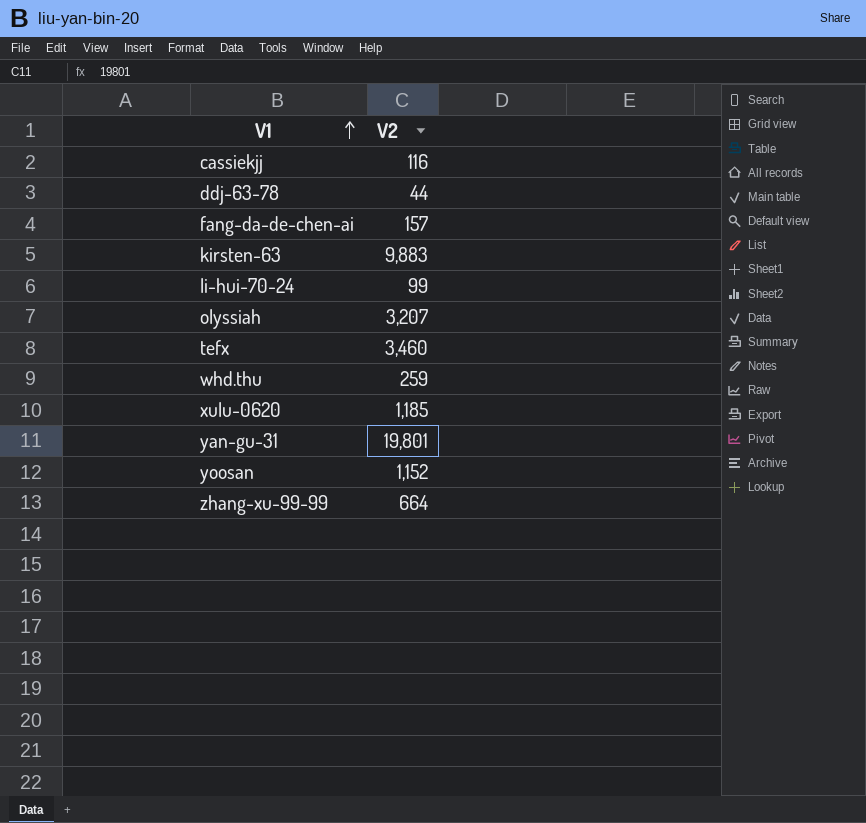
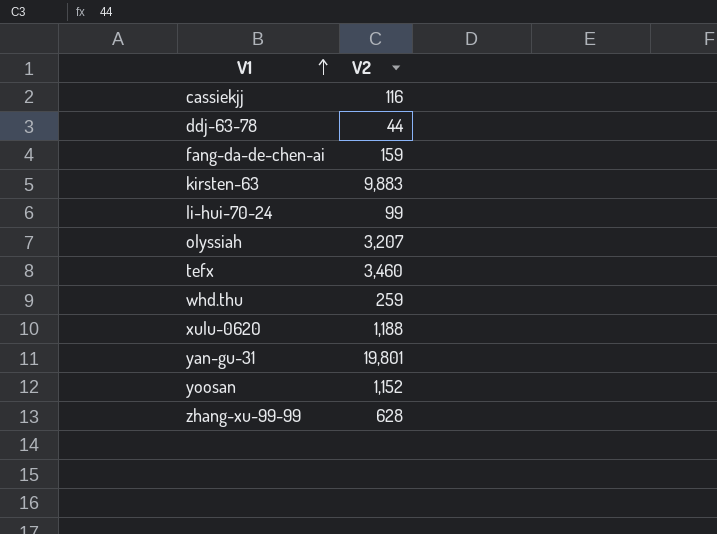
fang-da-de-chen-ai | V2: 157 -> 159
xulu-0620 | V2: 1,185 -> 1,188
zhang-xu-99-99 | V2: 664 -> 628

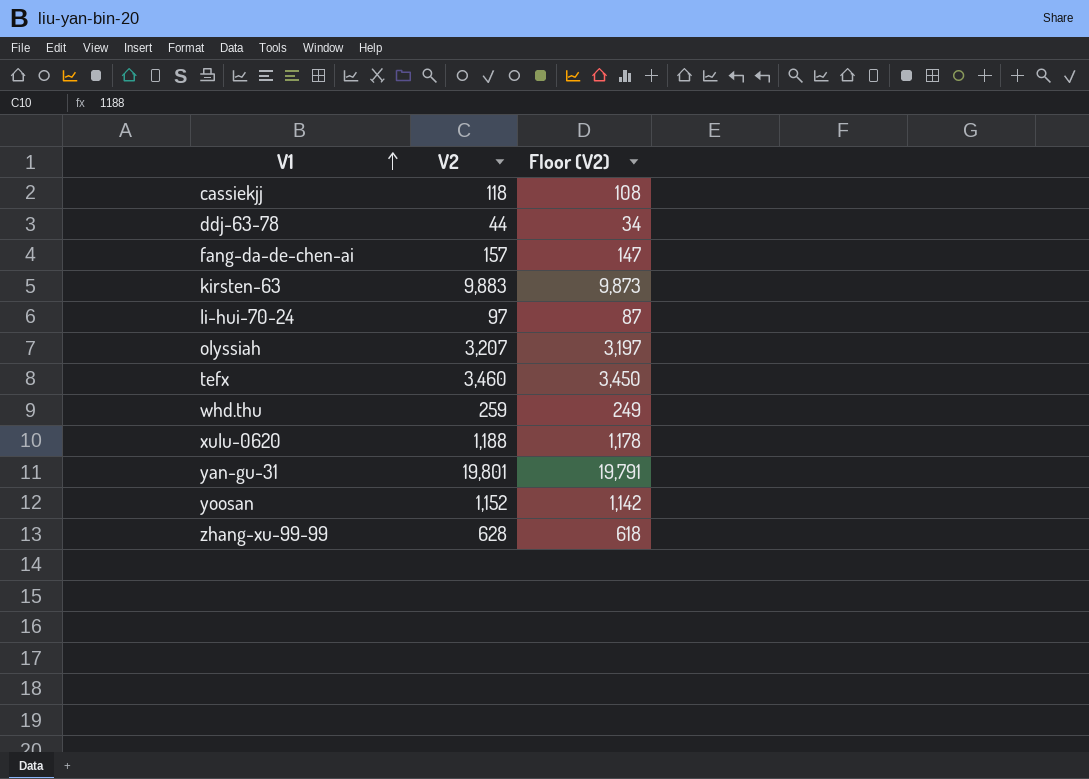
column Floor (V2) | formula: none -> [V2] - 10
cassiekjj | V2: 116 -> 118
fang-da-de-chen-ai | V2: 159 -> 157
li-hui-70-24 | V2: 99 -> 97

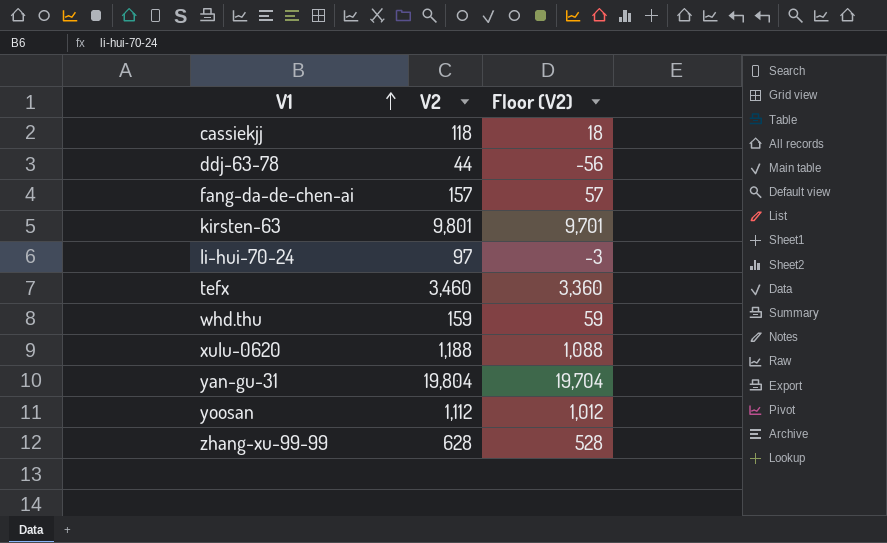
column Floor (V2) | formula: [V2] - 10 -> [V2] - 100
row olyssiah: 3,207 | 3,197 -> none
kirsten-63 | V2: 9,883 -> 9,801
whd.thu | V2: 259 -> 159
yan-gu-31 | V2: 19,801 -> 19,804
yoosan | V2: 1,152 -> 1,112

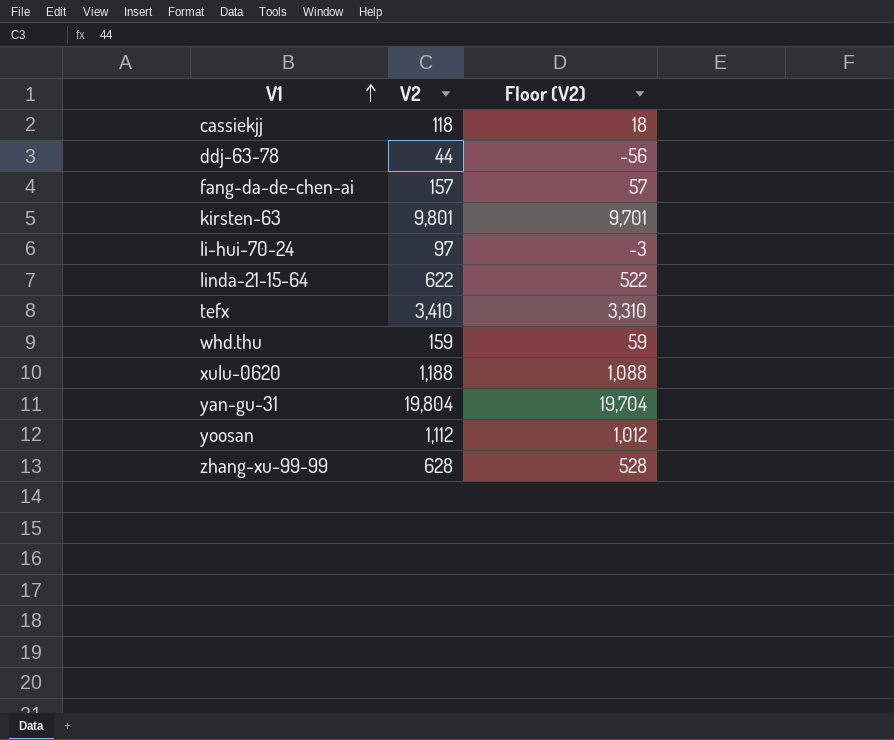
row linda-21-15-64: none -> 622 | 522
tefx | V2: 3,460 -> 3,410
tefx | Floor (V2): 3,360 -> 3,310

